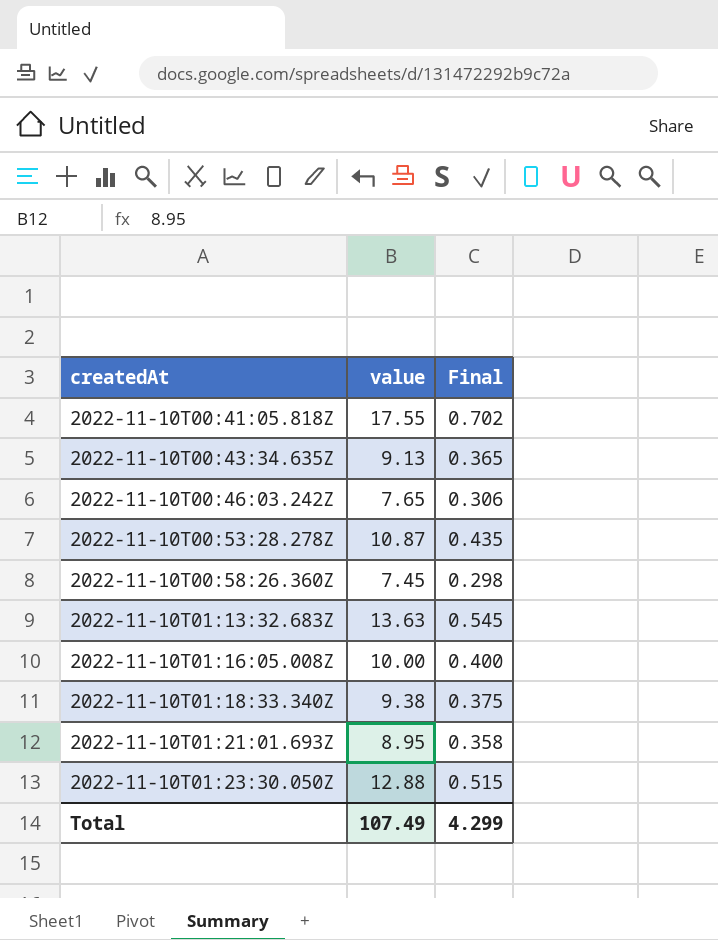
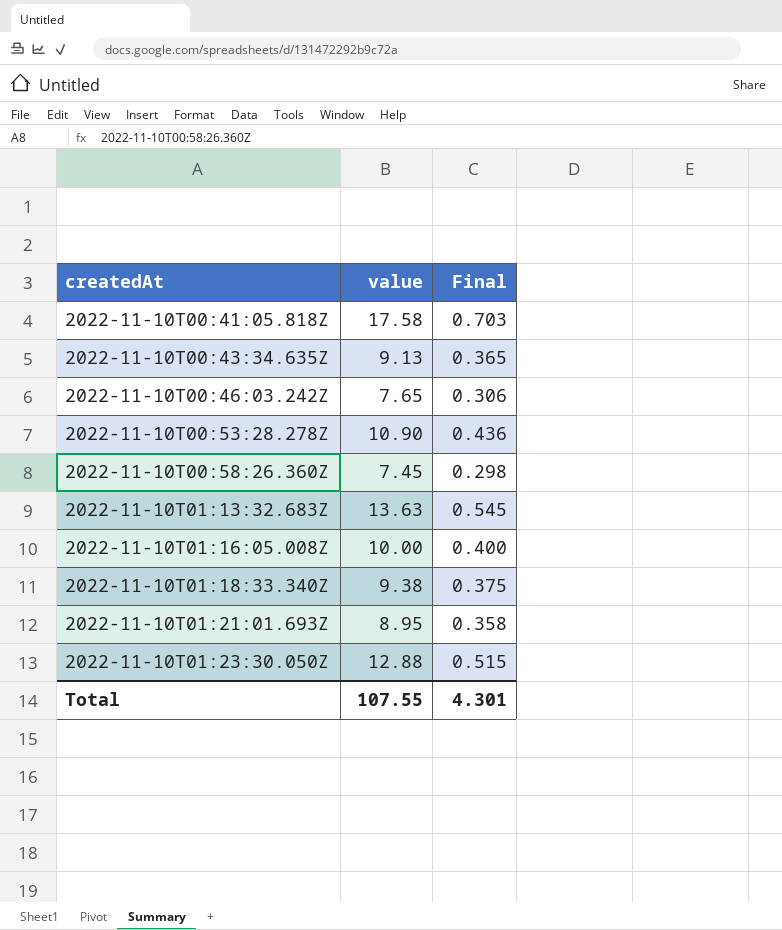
2022-11-10T00:41:05.818Z | value: 17.55 -> 17.58
2022-11-10T00:41:05.818Z | Final: 0.702 -> 0.703
2022-11-10T00:53:28.278Z | value: 10.87 -> 10.90
2022-11-10T00:53:28.278Z | Final: 0.435 -> 0.436
Total | value: 107.49 -> 107.55
Total | Final: 4.299 -> 4.301

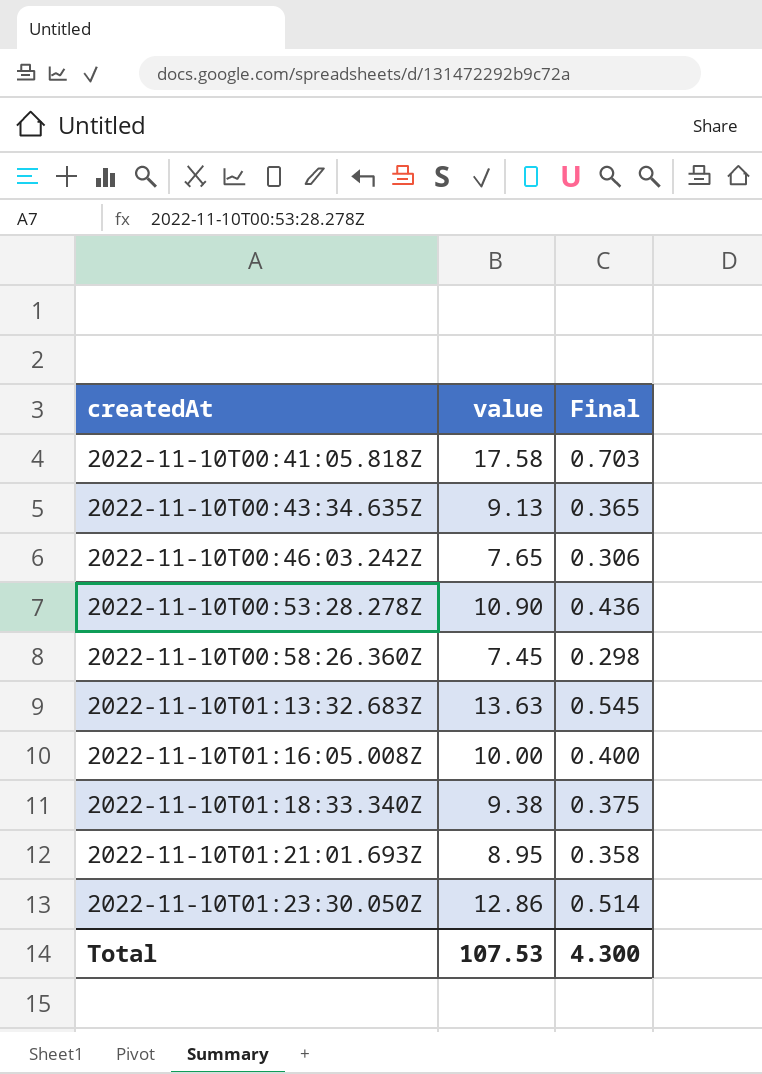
2022-11-10T01:23:30.050Z | value: 12.88 -> 12.86
2022-11-10T01:23:30.050Z | Final: 0.515 -> 0.514
Total | value: 107.55 -> 107.53
Total | Final: 4.301 -> 4.300

